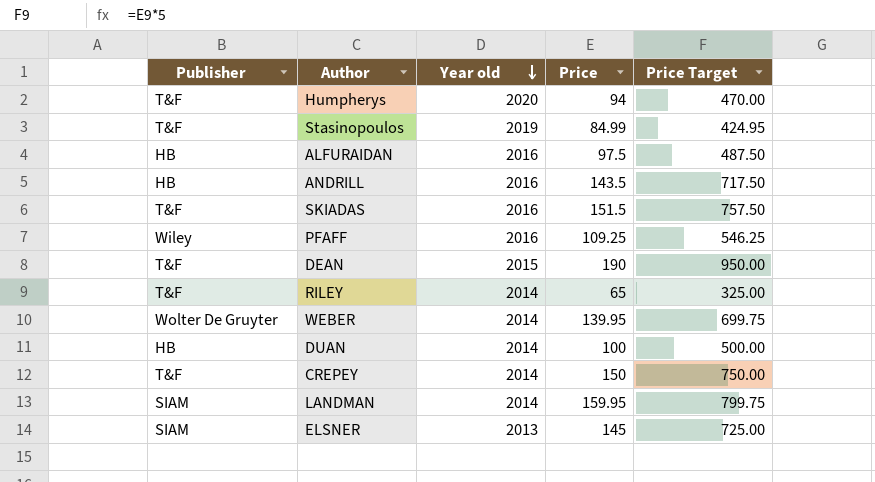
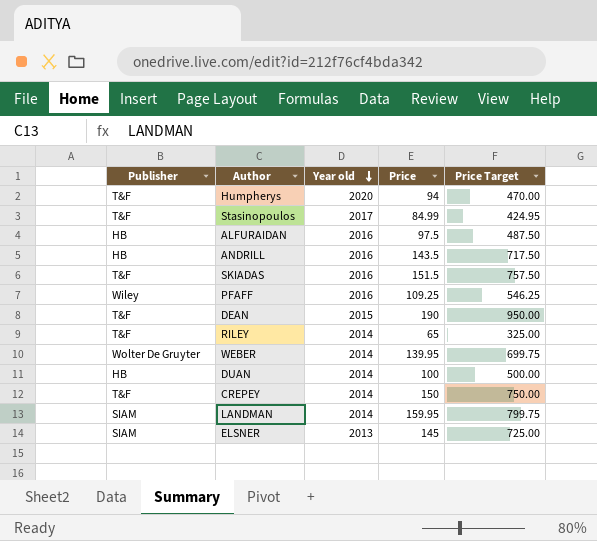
Stasinopoulos | Year old: 2019 -> 2017

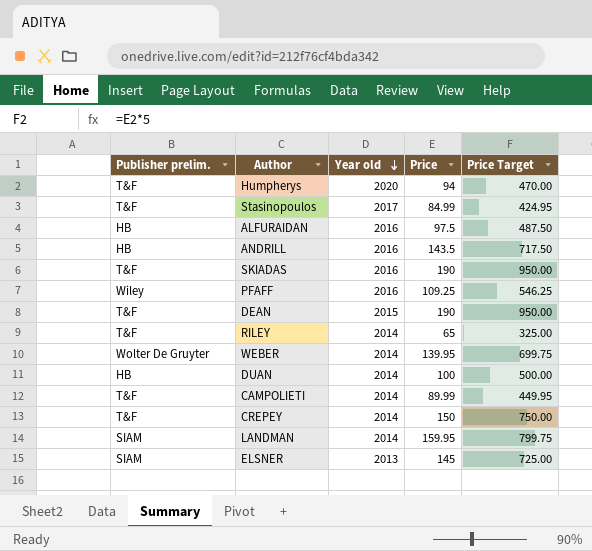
column name: Publisher -> Publisher prelim.
SKIADAS | Price: 151.5 -> 190
SKIADAS | Price Target: 757.50 -> 950.00
row CAMPOLIETI: none -> T&F | 2014 | 89.99 | 449.95

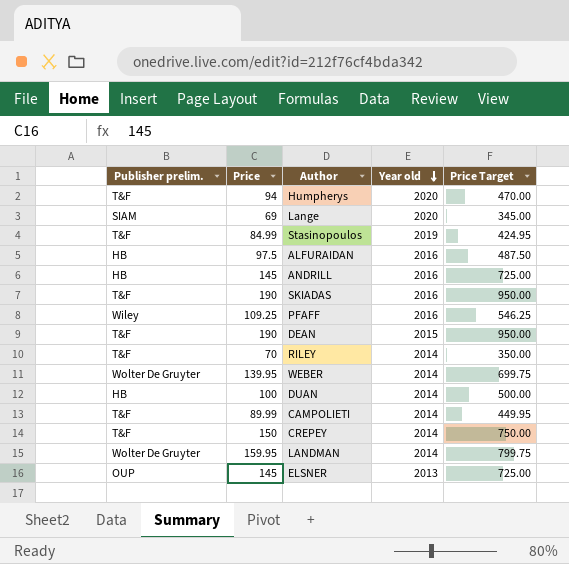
column Price | position: 4 -> 2
row Lange: none -> SIAM | 69 | 2020 | 345.00
Stasinopoulos | Year old: 2017 -> 2019
ANDRILL | Price: 143.5 -> 145
ANDRILL | Price Target: 717.50 -> 725.00
RILEY | Price: 65 -> 70
RILEY | Price Target: 325.00 -> 350.00
LANDMAN | Publisher prelim.: SIAM -> Wolter De Gruyter
ELSNER | Publisher prelim.: SIAM -> OUP

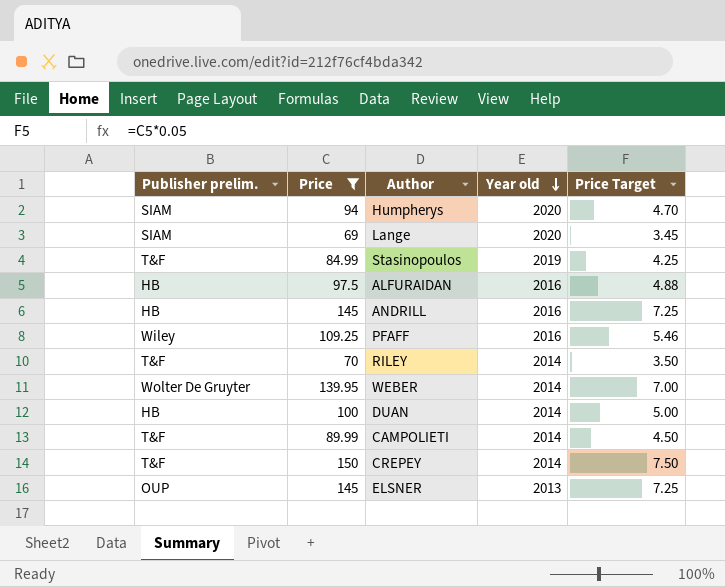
filter: none -> Price <= 150
column Price Target | formula: [Price] * 5 -> [Price] * 0.05
Humpherys | Publisher prelim.: T&F -> SIAM

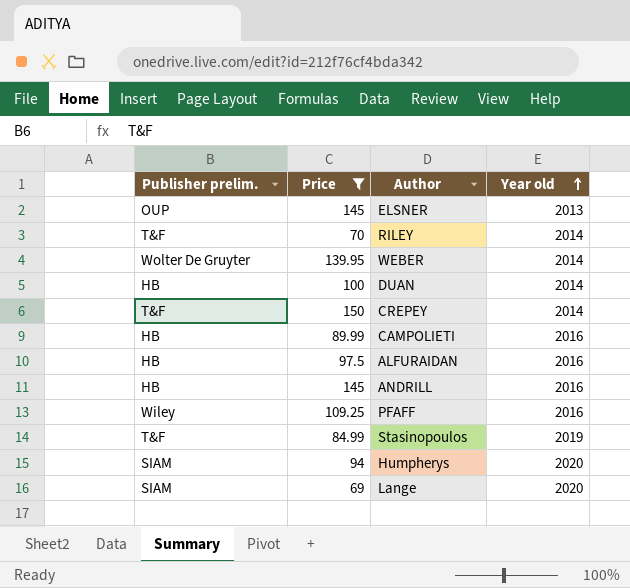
row order: Year old descending -> Year old ascending
column Price Target | formula: [Price] * 0.05 -> none
CAMPOLIETI | Publisher prelim.: T&F -> HB
CAMPOLIETI | Year old: 2014 -> 2016

